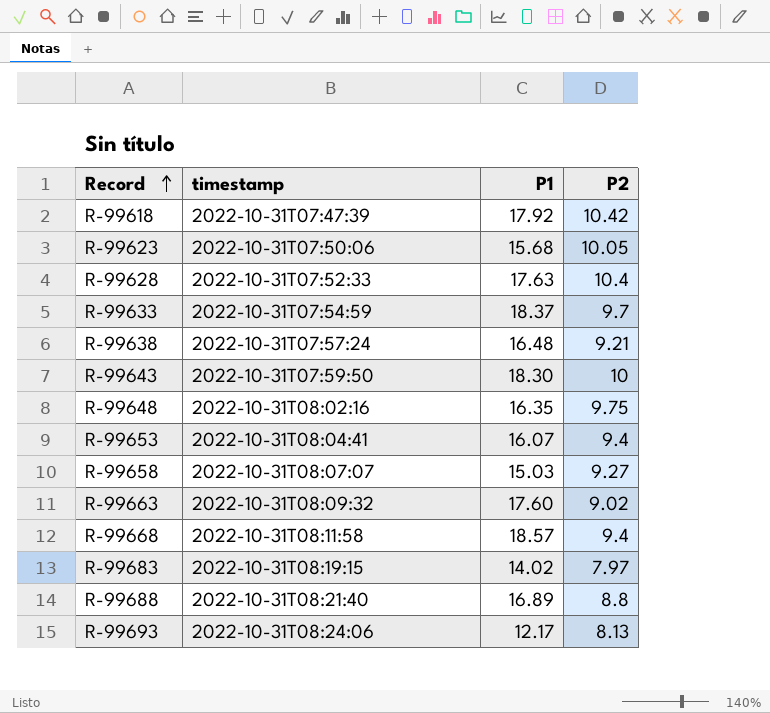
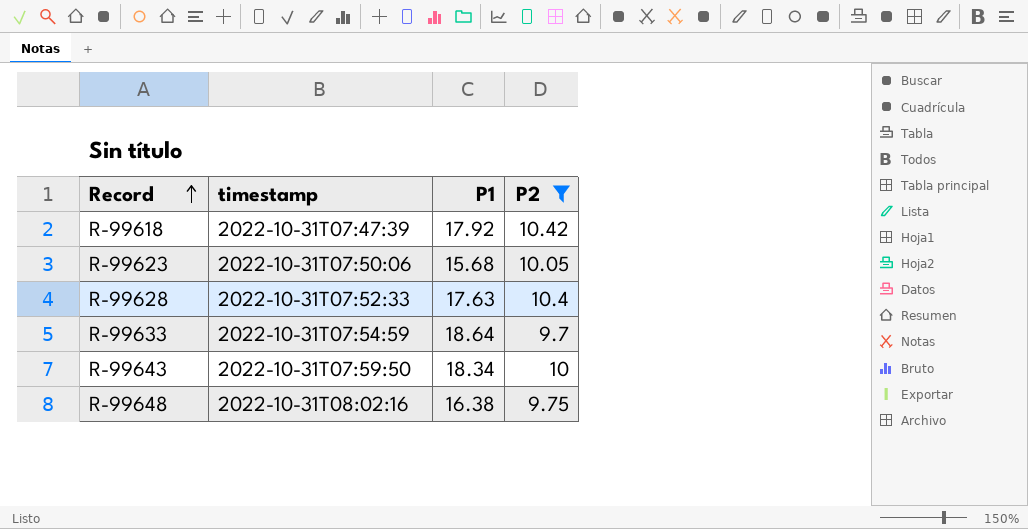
filter: none -> P2 >= 9.7
R-99633 | P1: 18.37 -> 18.64
R-99643 | P1: 18.30 -> 18.34
R-99648 | P1: 16.35 -> 16.38

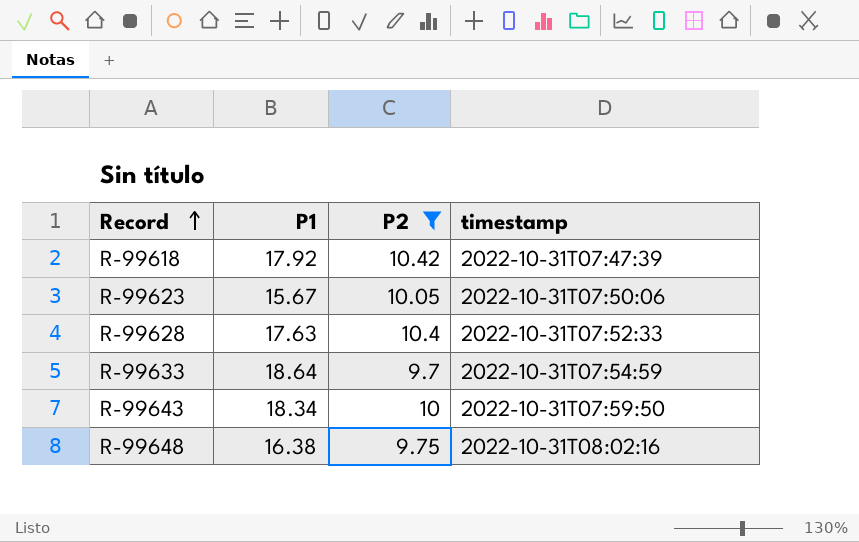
column timestamp | position: 2 -> 4
R-99623 | P1: 15.68 -> 15.67

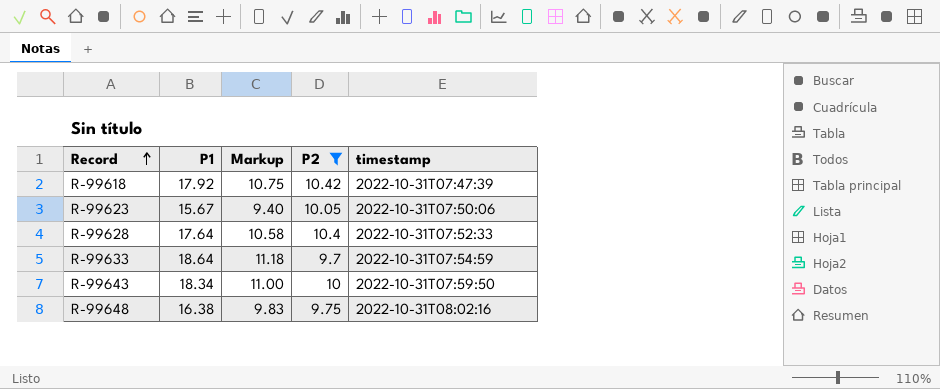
column Markup | formula: none -> [P1] * 0.6
R-99628 | P1: 17.63 -> 17.64

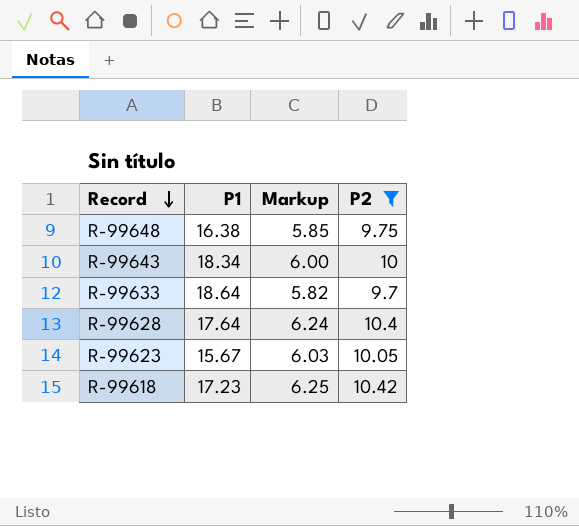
row order: Record ascending -> Record descending
column timestamp | position: 5 -> none
column Markup | formula: [P1] * 0.6 -> [P2] * 0.6
R-99618 | P1: 17.92 -> 17.23

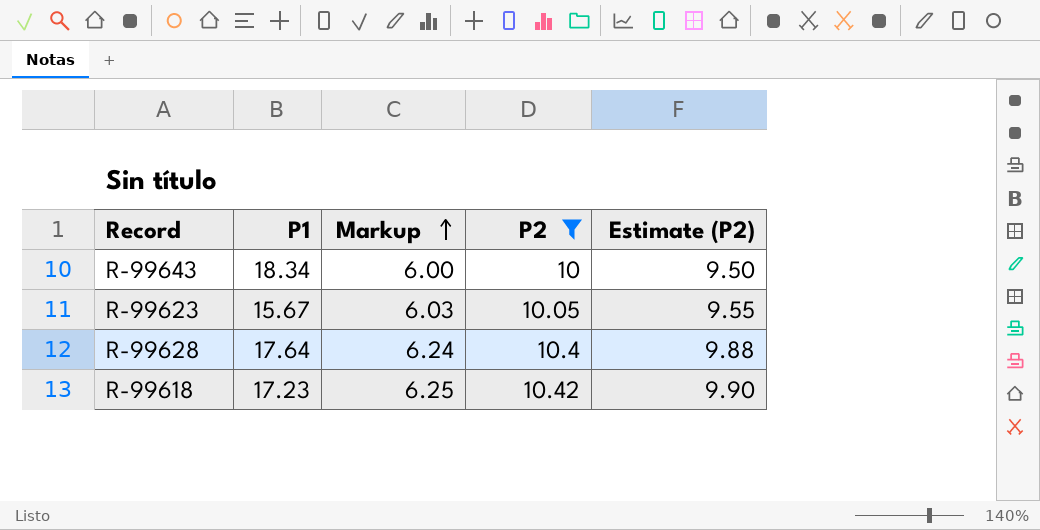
row order: Record descending -> Markup ascending
column Estimate (P2) | formula: none -> [P2] * 0.95
row R-99648: 16.38 | 5.85 | 9.75 -> none
row R-99633: 18.64 | 5.82 | 9.7 -> none

